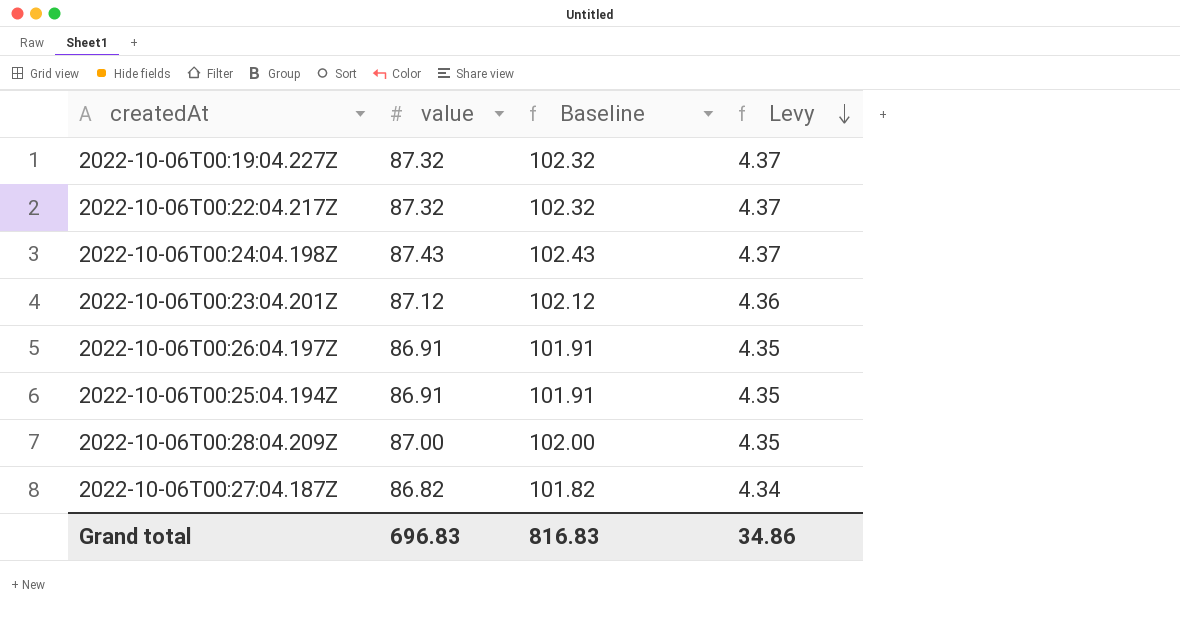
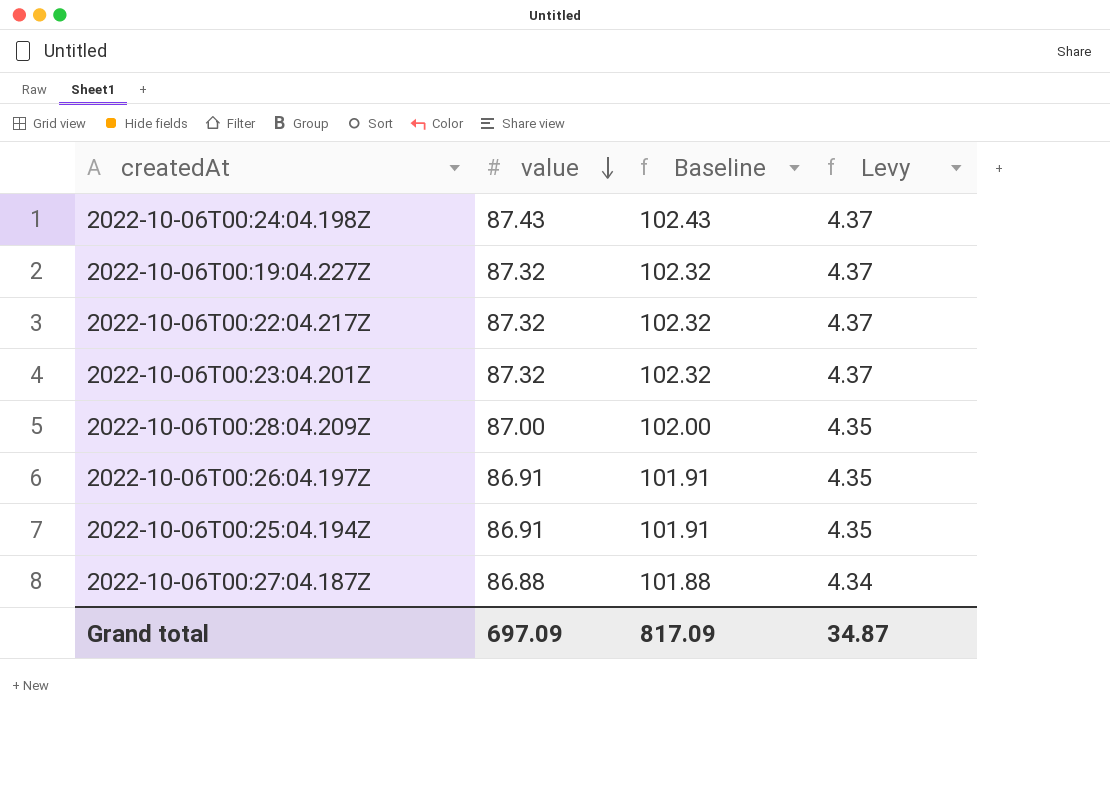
row order: Levy descending -> value descending
2022-10-06T00:23:04.201Z | value: 87.12 -> 87.32
2022-10-06T00:23:04.201Z | Baseline: 102.12 -> 102.32
2022-10-06T00:23:04.201Z | Levy: 4.36 -> 4.37
2022-10-06T00:27:04.187Z | value: 86.82 -> 86.88
2022-10-06T00:27:04.187Z | Baseline: 101.82 -> 101.88
Grand total | value: 696.83 -> 697.09
Grand total | Baseline: 816.83 -> 817.09
Grand total | Levy: 34.86 -> 34.87

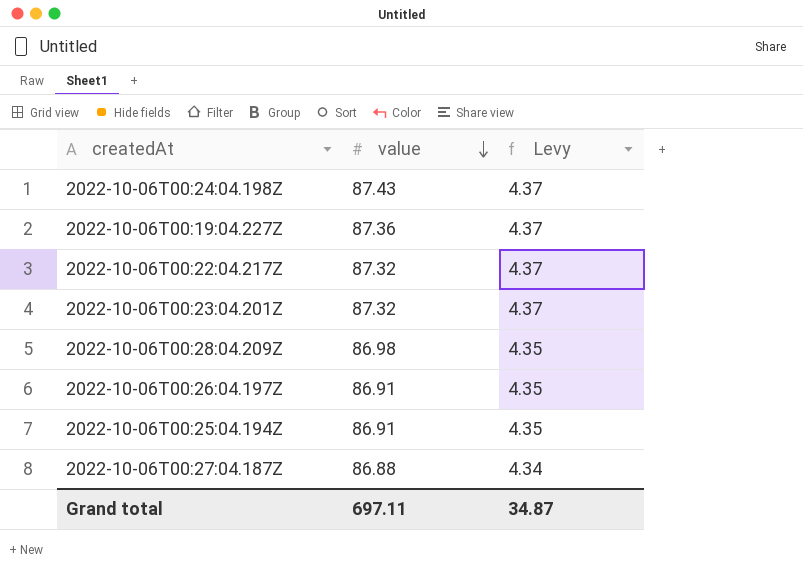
column Baseline | formula: [value] + 15 -> none
2022-10-06T00:19:04.227Z | value: 87.32 -> 87.36
2022-10-06T00:28:04.209Z | value: 87.00 -> 86.98
Grand total | value: 697.09 -> 697.11

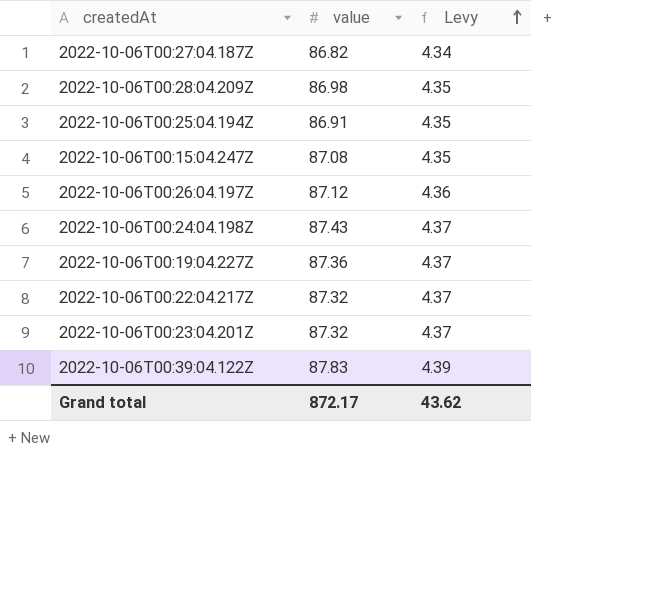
row order: value descending -> Levy ascending
2022-10-06T00:27:04.187Z | value: 86.88 -> 86.82
row 2022-10-06T00:15:04.247Z: none -> 87.08 | 4.35
2022-10-06T00:26:04.197Z | value: 86.91 -> 87.12
2022-10-06T00:26:04.197Z | Levy: 4.35 -> 4.36
row 2022-10-06T00:39:04.122Z: none -> 87.83 | 4.39
Grand total | value: 697.11 -> 872.17
Grand total | Levy: 34.87 -> 43.62

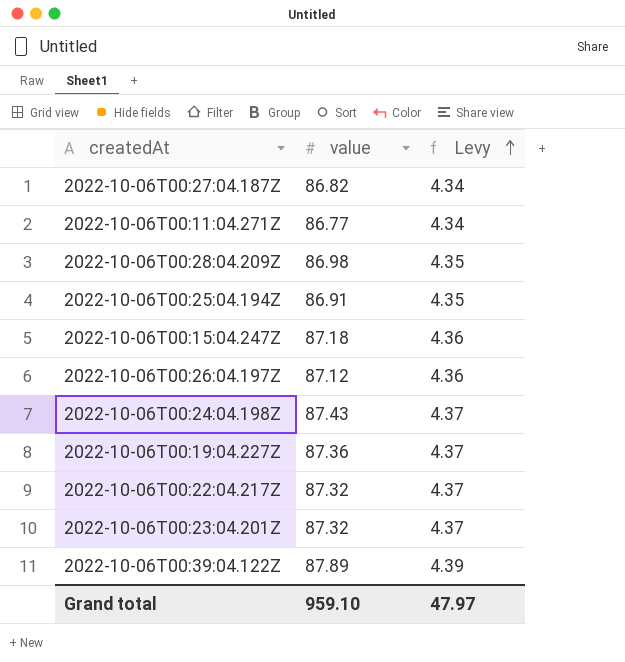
row 2022-10-06T00:11:04.271Z: none -> 86.77 | 4.34
2022-10-06T00:15:04.247Z | value: 87.08 -> 87.18
2022-10-06T00:15:04.247Z | Levy: 4.35 -> 4.36
2022-10-06T00:39:04.122Z | value: 87.83 -> 87.89
Grand total | value: 872.17 -> 959.10
Grand total | Levy: 43.62 -> 47.97

